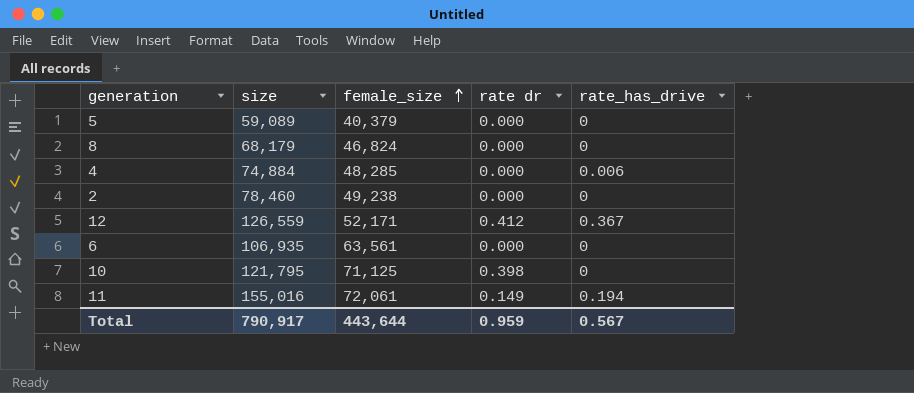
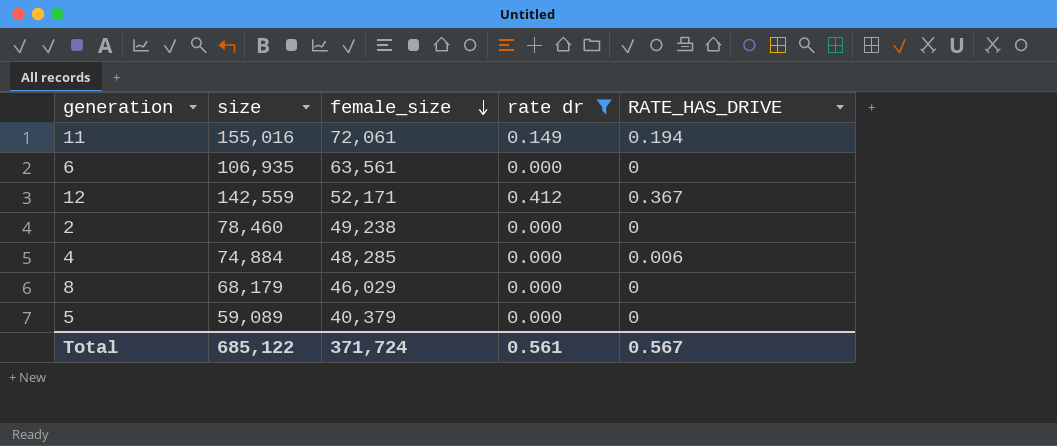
filter: none -> rate dr != 0.398
row order: female_size ascending -> female_size descending
column name: rate_has_drive -> RATE_HAS_DRIVE
12 | size: 126,559 -> 142,559
8 | female_size: 46,824 -> 46,029
Total | size: 790,917 -> 685,122
Total | female_size: 443,644 -> 371,724
Total | rate dr: 0.959 -> 0.561

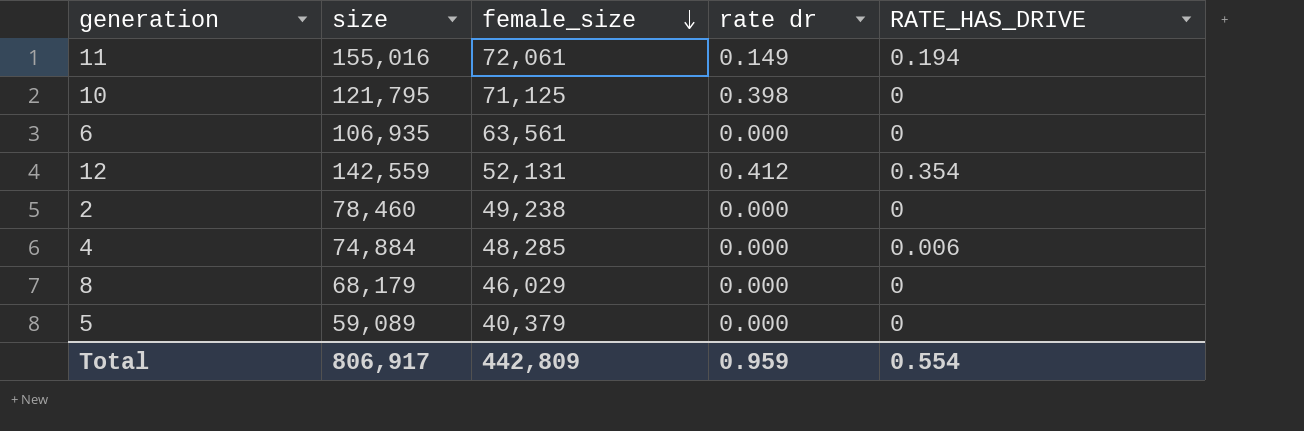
filter: rate dr != 0.398 -> none
12 | female_size: 52,171 -> 52,131
12 | RATE_HAS_DRIVE: 0.367 -> 0.354
Total | size: 685,122 -> 806,917
Total | female_size: 371,724 -> 442,809
Total | rate dr: 0.561 -> 0.959
Total | RATE_HAS_DRIVE: 0.567 -> 0.554

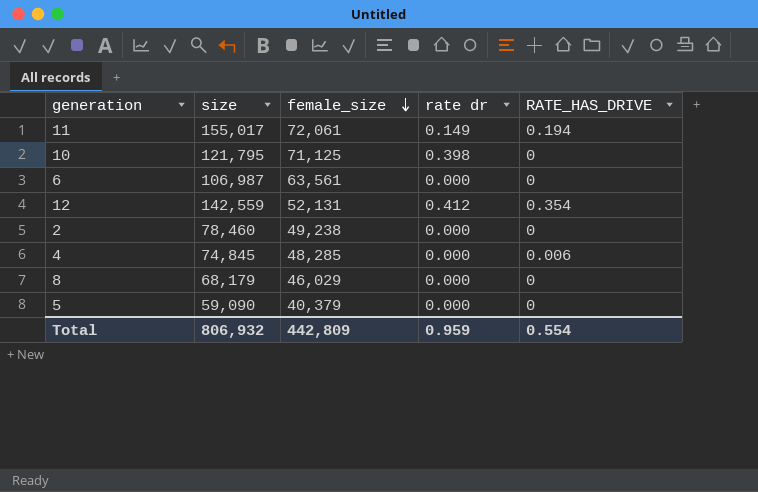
11 | size: 155,016 -> 155,017
6 | size: 106,935 -> 106,987
4 | size: 74,884 -> 74,845
5 | size: 59,089 -> 59,090
Total | size: 806,917 -> 806,932

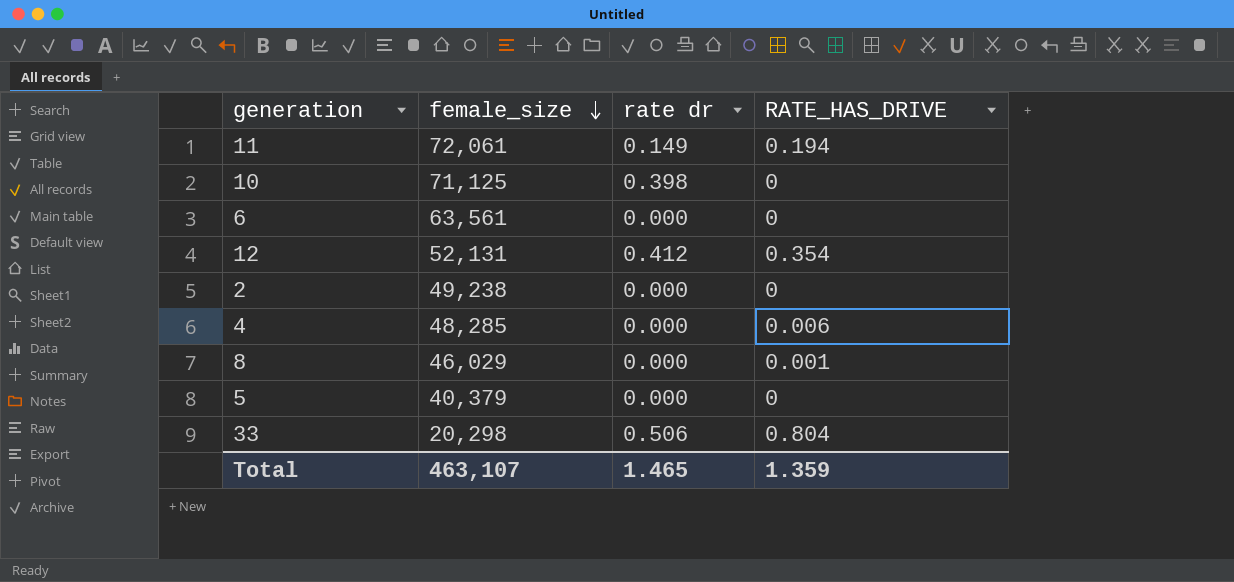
column size | position: 2 -> none
8 | RATE_HAS_DRIVE: 0 -> 0.001
row 33: none -> 20,298 | 0.506 | 0.804
Total | female_size: 442,809 -> 463,107
Total | rate dr: 0.959 -> 1.465
Total | RATE_HAS_DRIVE: 0.554 -> 1.359

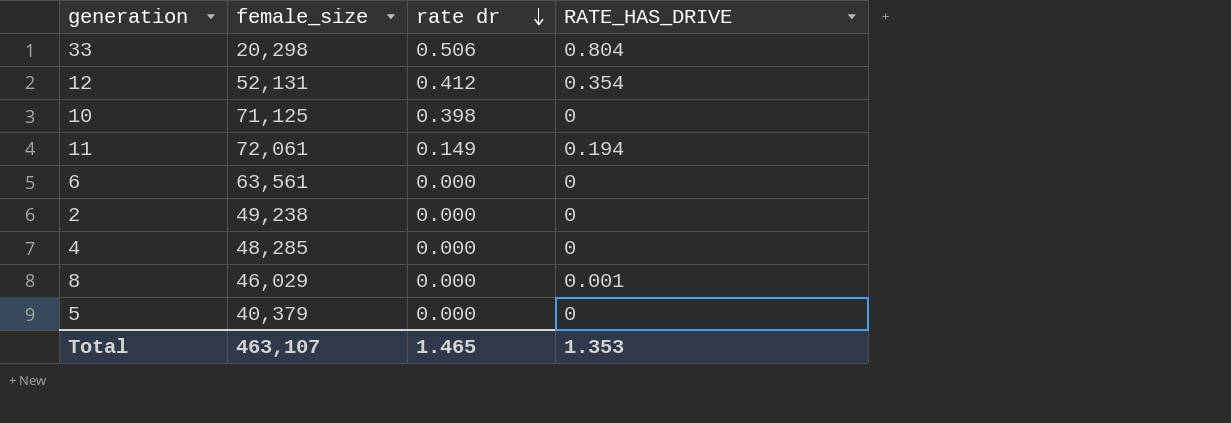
row order: female_size descending -> rate dr descending
4 | RATE_HAS_DRIVE: 0.006 -> 0
Total | RATE_HAS_DRIVE: 1.359 -> 1.353

